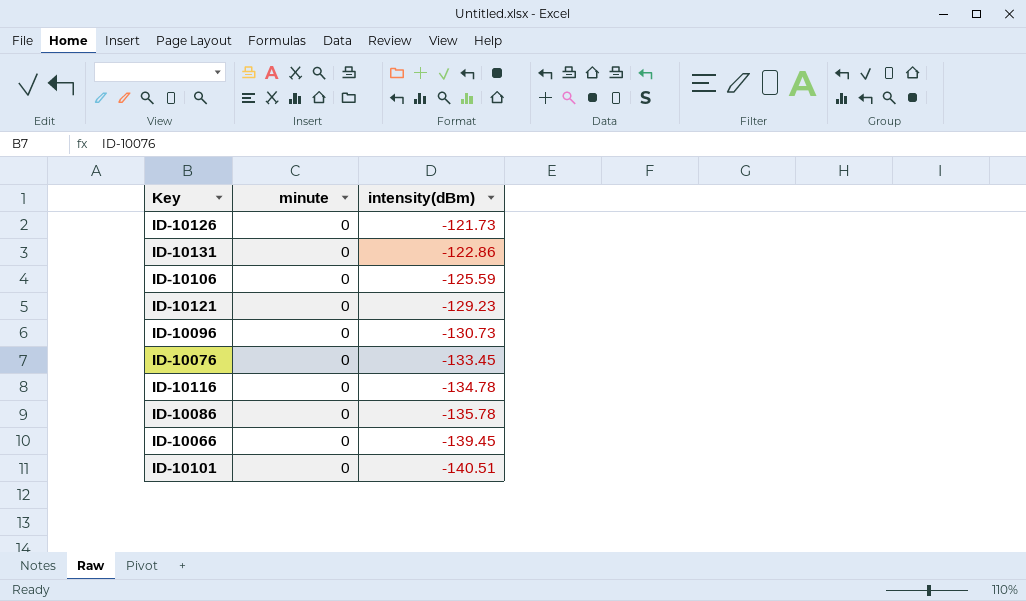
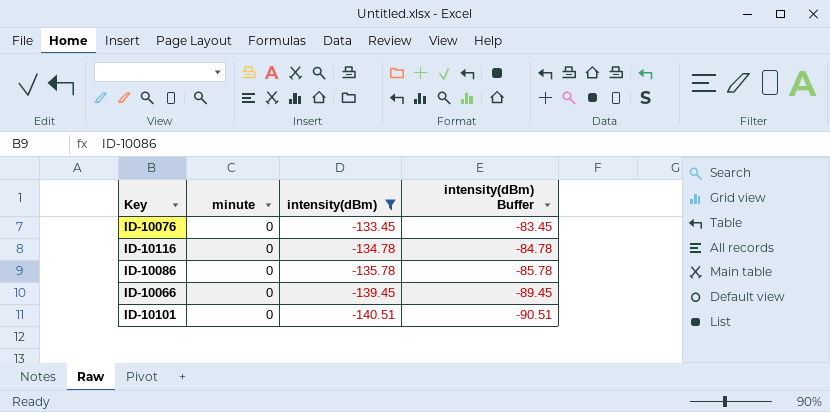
filter: none -> intensity(dBm) <= -133.45
column intensity(dBm) Buffer | formula: none -> [intensity(dBm)] + 50

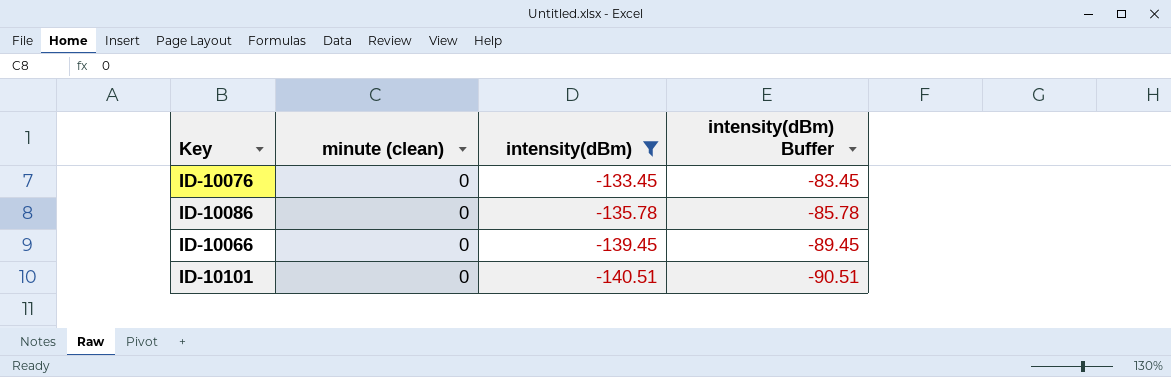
column name: minute -> minute (clean)
row ID-10116: 0 | -134.78 | -84.78 -> none

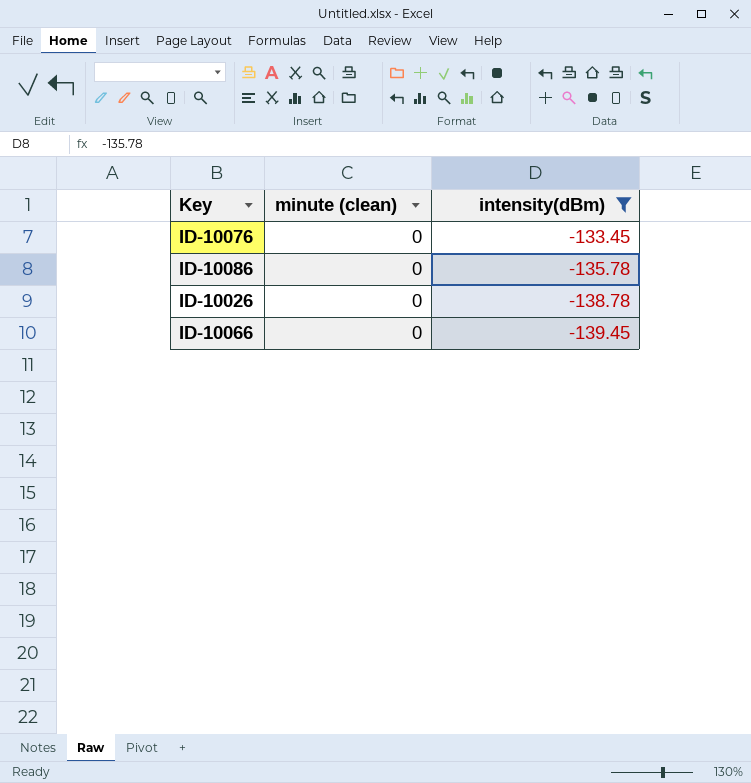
column intensity(dBm) Buffer | formula: [intensity(dBm)] + 50 -> none
row ID-10101: 0 | -140.51 | -90.51 -> none
row ID-10026: none -> 0 | -138.78

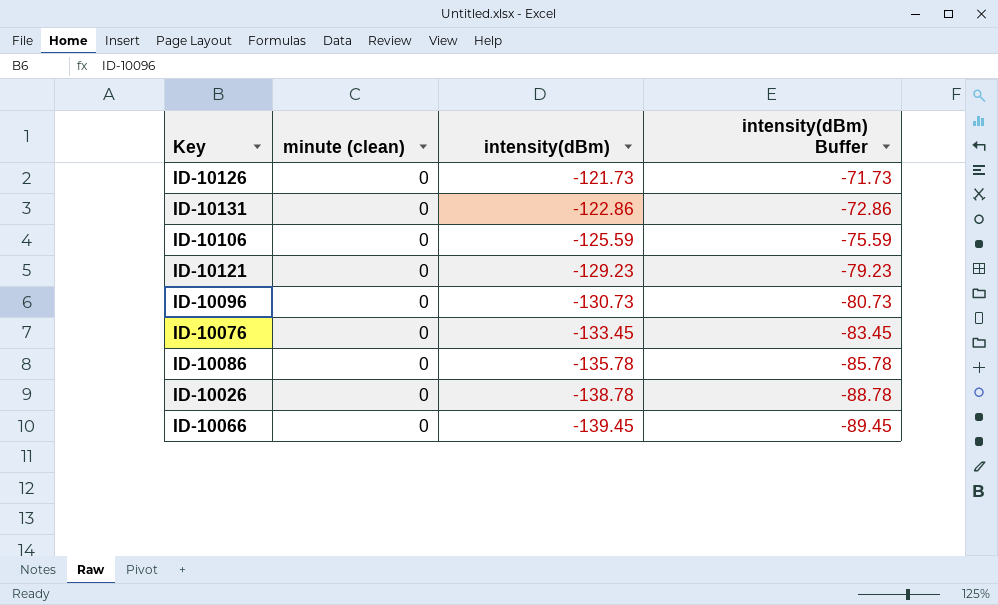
filter: intensity(dBm) <= -133.45 -> none
column intensity(dBm) Buffer | formula: none -> [intensity(dBm)] + 50

